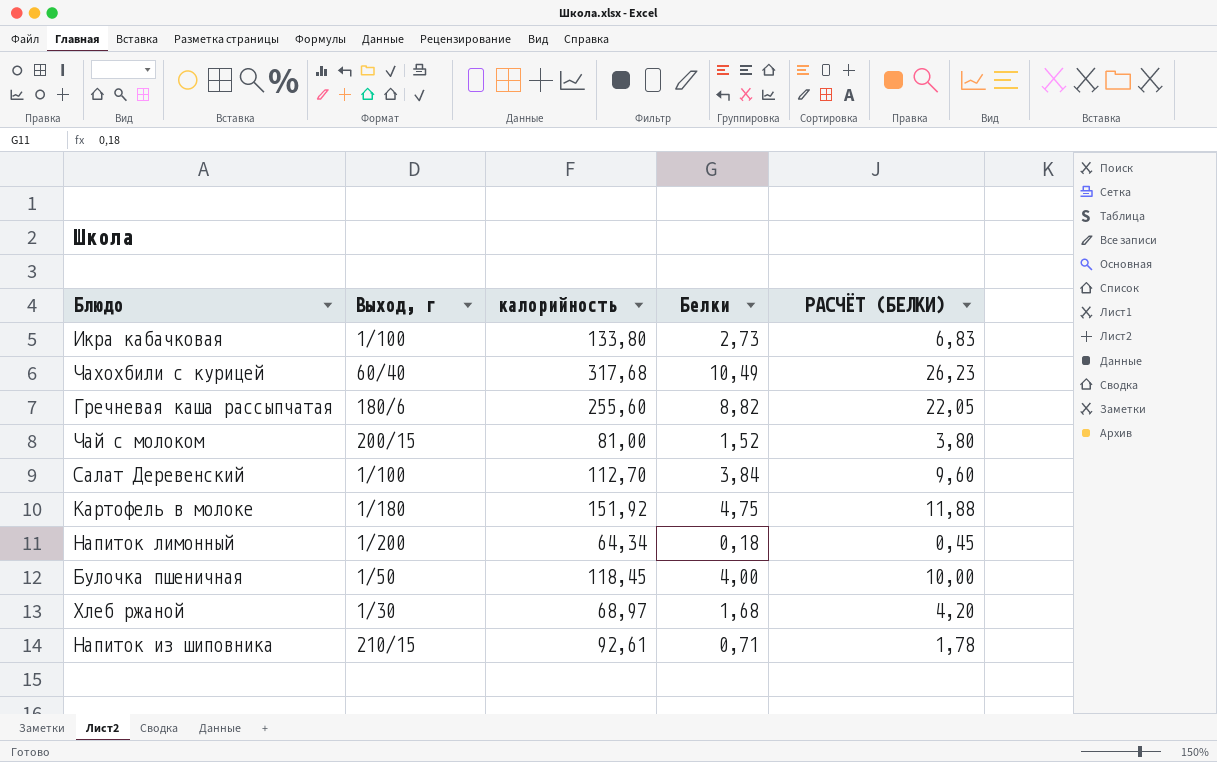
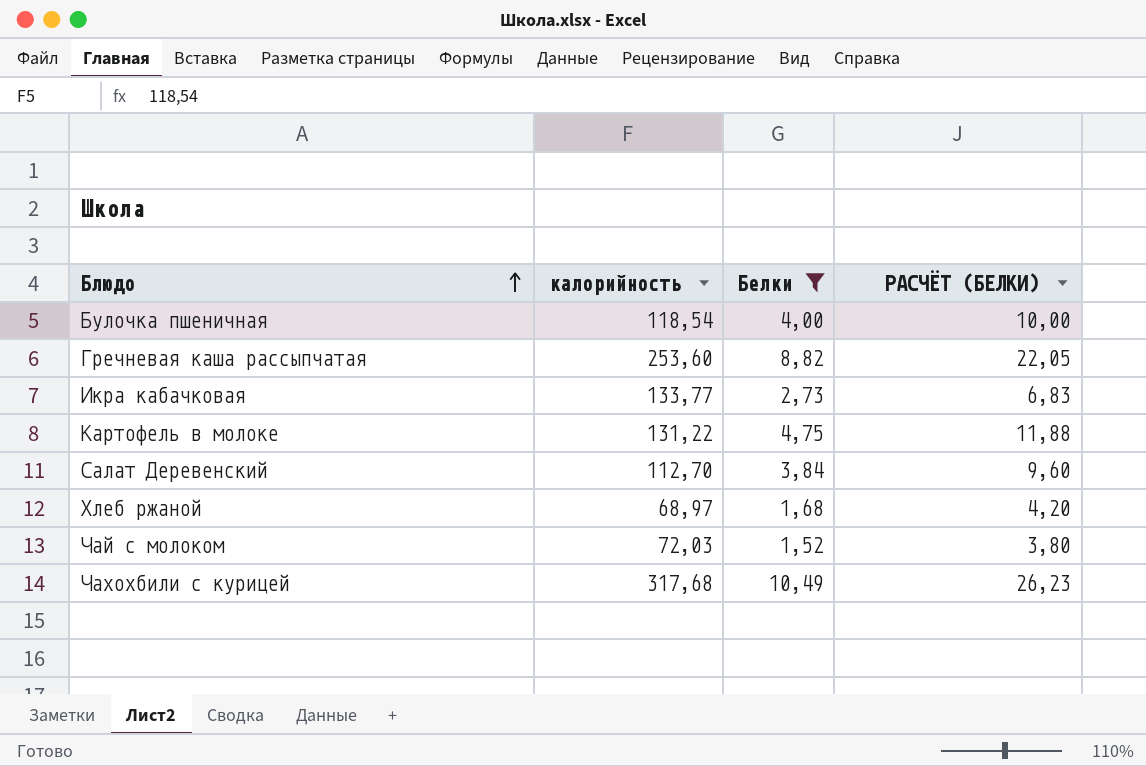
filter: none -> Белки >= 1,52
row order: none -> Блюдо ascending
column Выход, г | position: 2 -> none
Булочка пшеничная | калорийность: 118,45 -> 118,54
Гречневая каша рассыпчатая | калорийность: 255,60 -> 253,60
Икра кабачковая | калорийность: 133,80 -> 133,77
Картофель в молоке | калорийность: 151,92 -> 131,22
Чай с молоком | калорийность: 81,00 -> 72,03

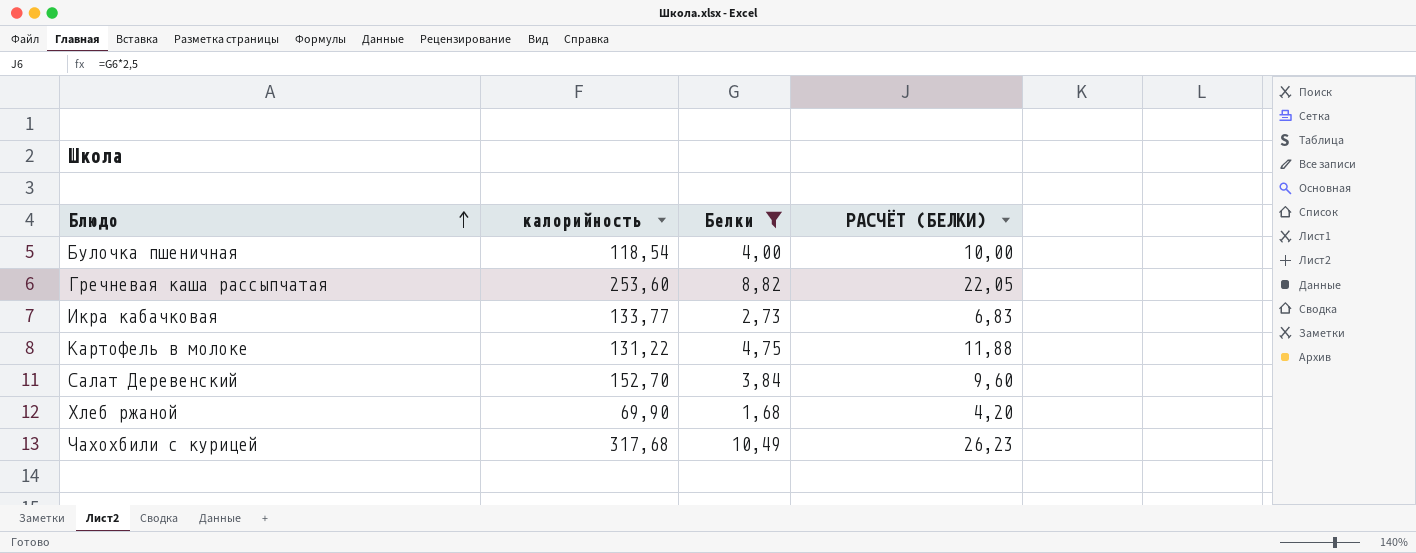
row Чай с молоком: 72,03 | 1,52 | 3,80 -> none
Салат Деревенский | калорийность: 112,70 -> 152,70
Хлеб ржаной | калорийность: 68,97 -> 69,90

